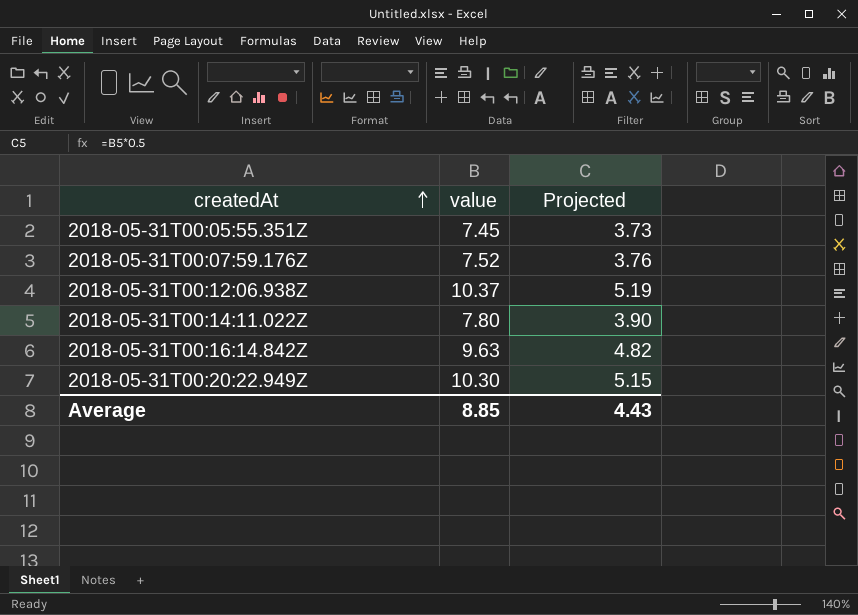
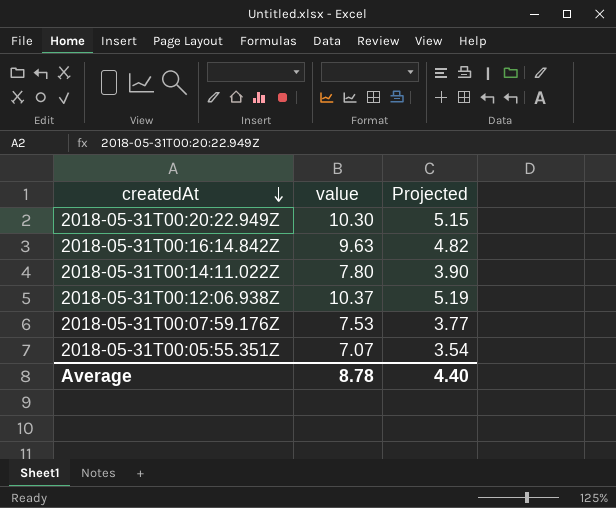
row order: createdAt ascending -> createdAt descending
2018-05-31T00:07:59.176Z | value: 7.52 -> 7.53
2018-05-31T00:07:59.176Z | Projected: 3.76 -> 3.77
2018-05-31T00:05:55.351Z | value: 7.45 -> 7.07
2018-05-31T00:05:55.351Z | Projected: 3.73 -> 3.54
Average | value: 8.85 -> 8.78
Average | Projected: 4.43 -> 4.40

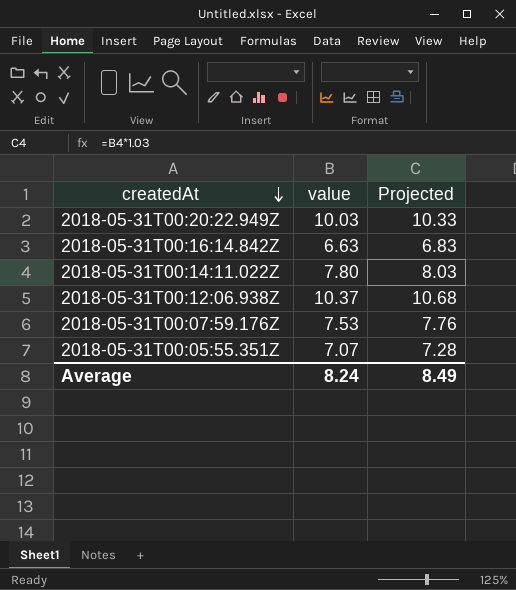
column Projected | formula: [value] * 0.5 -> [value] * 1.03
2018-05-31T00:20:22.949Z | value: 10.30 -> 10.03
2018-05-31T00:16:14.842Z | value: 9.63 -> 6.63
Average | value: 8.78 -> 8.24
Average | Projected: 4.40 -> 8.49

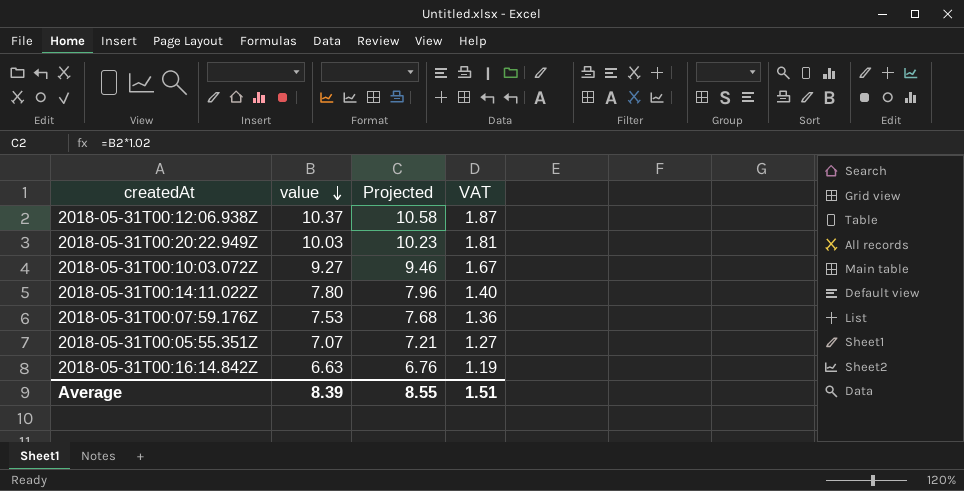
row order: createdAt descending -> value descending
column Projected | formula: [value] * 1.03 -> [value] * 1.02
column VAT | formula: none -> [value] * 0.18
row 2018-05-31T00:10:03.072Z: none -> 9.27 | 9.46 | 1.67
Average | value: 8.24 -> 8.39
Average | Projected: 8.49 -> 8.55

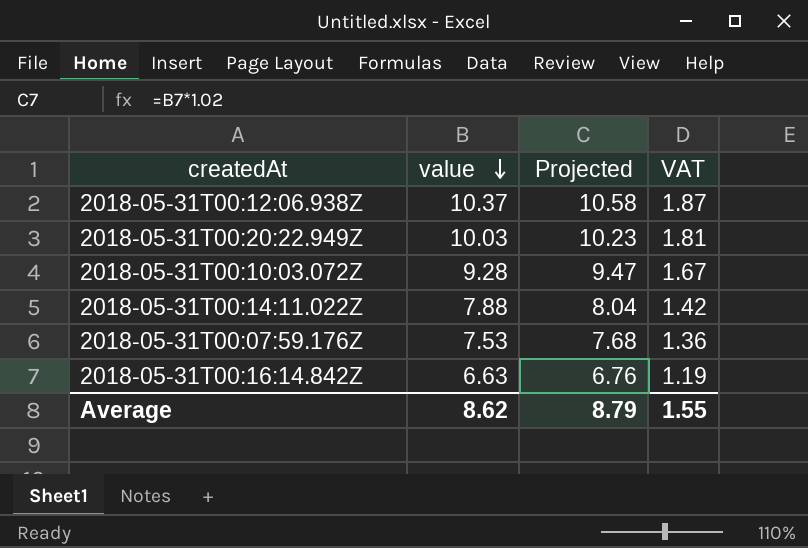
row 2018-05-31T00:05:55.351Z: 7.07 | 7.21 | 1.27 -> none
2018-05-31T00:10:03.072Z | value: 9.27 -> 9.28
2018-05-31T00:10:03.072Z | Projected: 9.46 -> 9.47
2018-05-31T00:14:11.022Z | value: 7.80 -> 7.88
2018-05-31T00:14:11.022Z | Projected: 7.96 -> 8.04
2018-05-31T00:14:11.022Z | VAT: 1.40 -> 1.42
Average | value: 8.39 -> 8.62
Average | Projected: 8.55 -> 8.79
Average | VAT: 1.51 -> 1.55

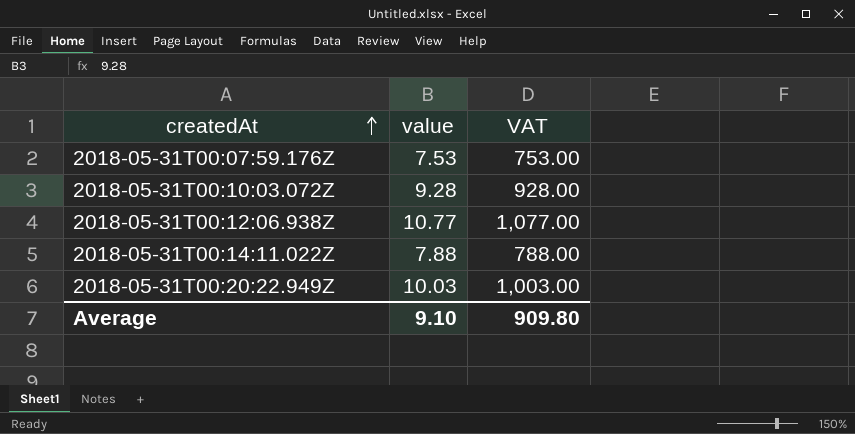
row order: value descending -> createdAt ascending
column Projected | formula: [value] * 1.02 -> none
column VAT | formula: [value] * 0.18 -> [value] * 100
row 2018-05-31T00:16:14.842Z: 6.63 | 6.76 | 1.19 -> none
2018-05-31T00:12:06.938Z | value: 10.37 -> 10.77
Average | value: 8.62 -> 9.10
Average | VAT: 1.55 -> 909.80

